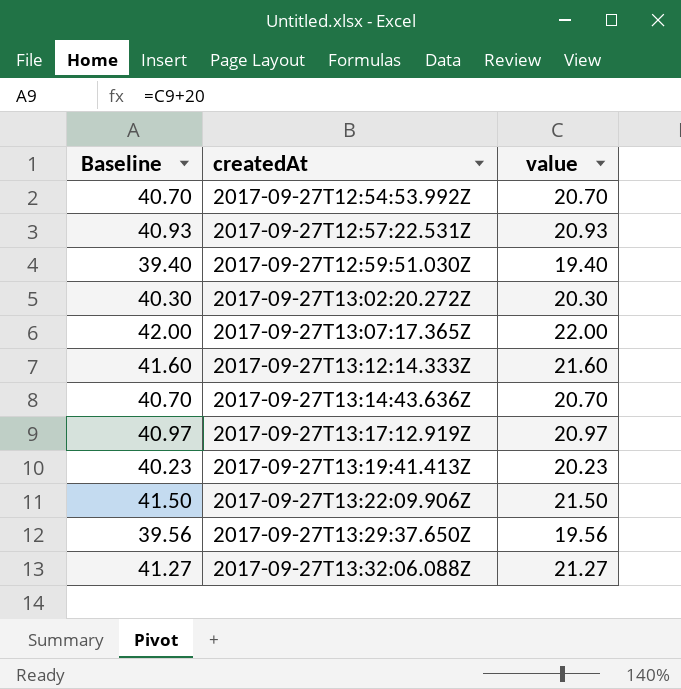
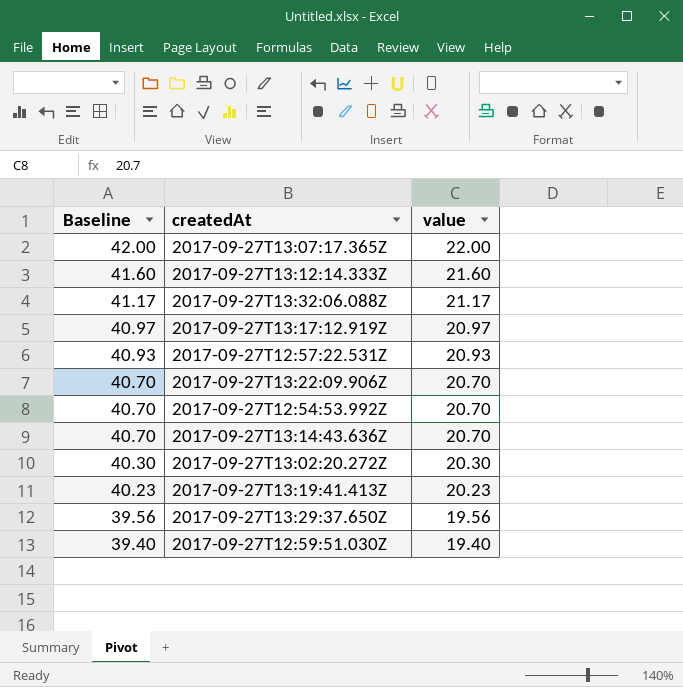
row order: createdAt ascending -> Baseline descending
2017-09-27T13:32:06.088Z | Baseline: 41.27 -> 41.17
2017-09-27T13:32:06.088Z | value: 21.27 -> 21.17
2017-09-27T13:22:09.906Z | Baseline: 41.50 -> 40.70
2017-09-27T13:22:09.906Z | value: 21.50 -> 20.70

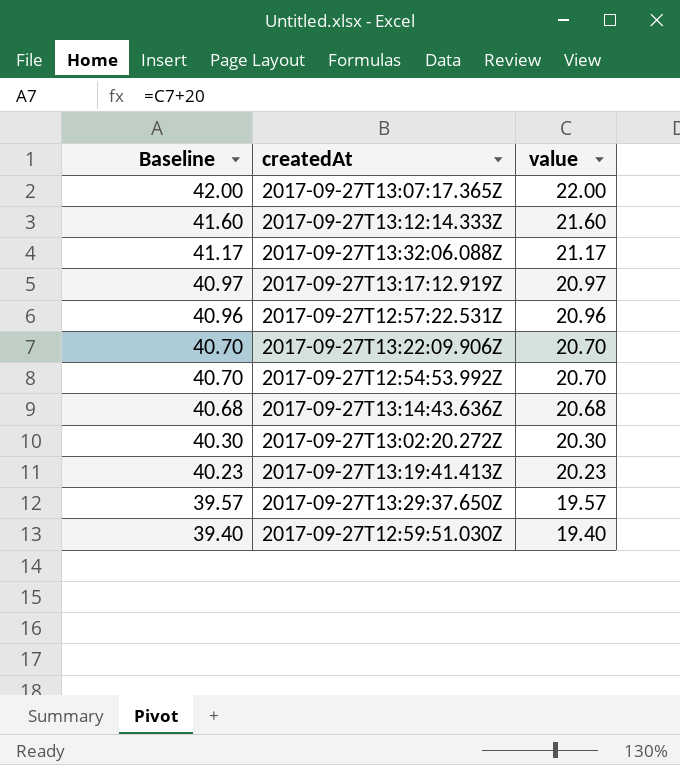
2017-09-27T12:57:22.531Z | Baseline: 40.93 -> 40.96
2017-09-27T12:57:22.531Z | value: 20.93 -> 20.96
2017-09-27T13:14:43.636Z | Baseline: 40.70 -> 40.68
2017-09-27T13:14:43.636Z | value: 20.70 -> 20.68
2017-09-27T13:29:37.650Z | Baseline: 39.56 -> 39.57
2017-09-27T13:29:37.650Z | value: 19.56 -> 19.57

